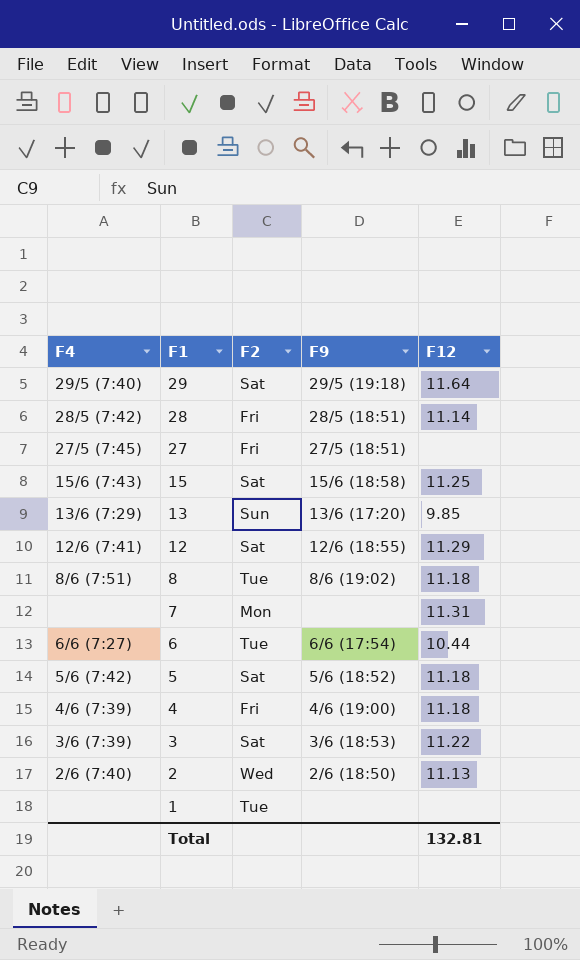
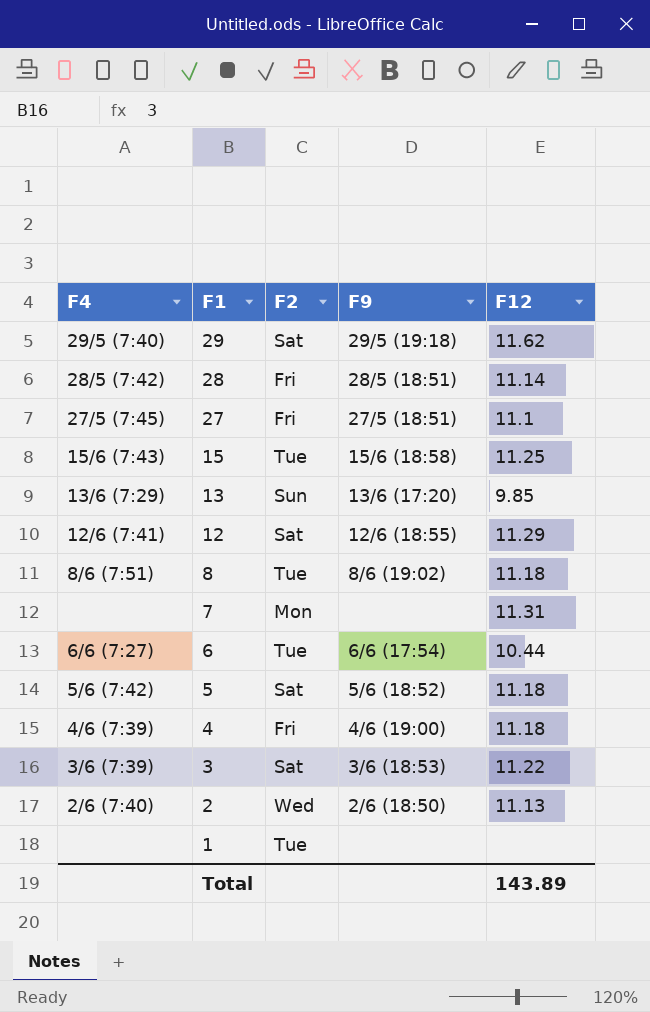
29 | F12: 11.64 -> 11.62
27 | F12: none -> 11.1
15 | F2: Sat -> Tue
Total | F12: 132.81 -> 143.89

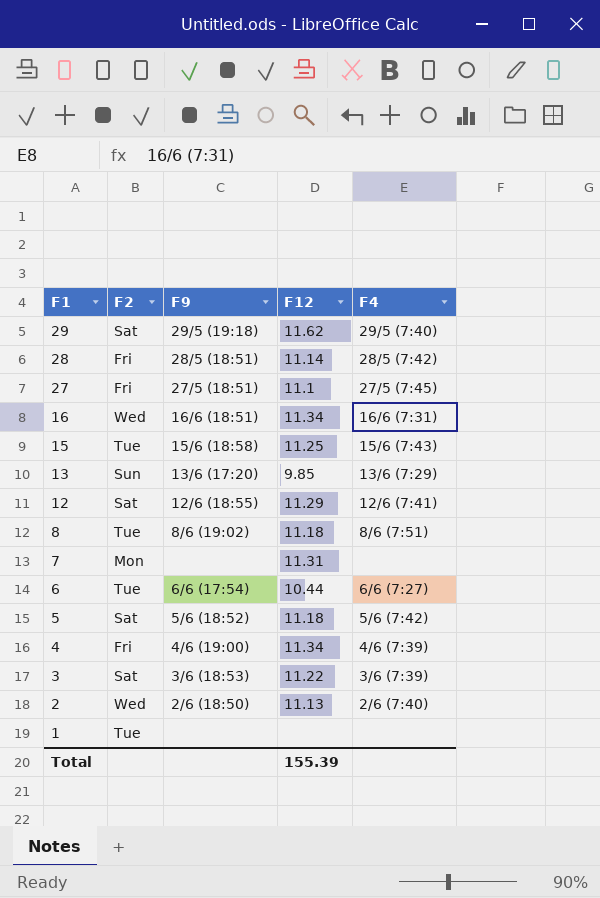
column F4 | position: 1 -> 5
row 16: none -> Wed | 16/6 (18:51) | 11.34 | 16/6 (7:31)
4 | F12: 11.18 -> 11.34
Total | F12: 143.89 -> 155.39

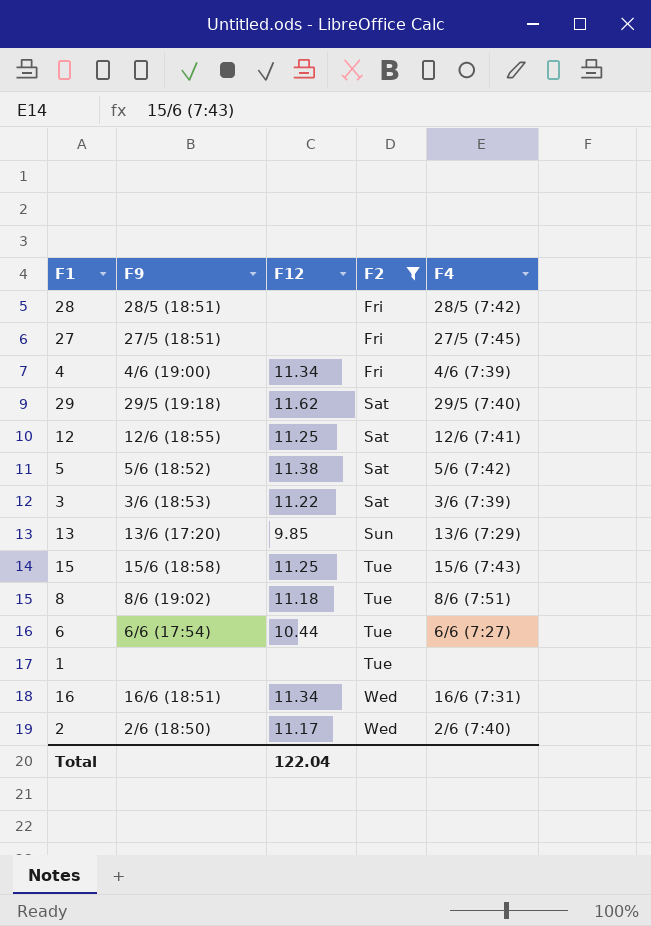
filter: none -> F2 != Mon
row order: F1 descending -> F2 ascending
column F2 | position: 2 -> 4
28 | F12: 11.14 -> none
27 | F12: 11.1 -> none
12 | F12: 11.29 -> 11.25
5 | F12: 11.18 -> 11.38
2 | F12: 11.13 -> 11.17
Total | F12: 155.39 -> 122.04

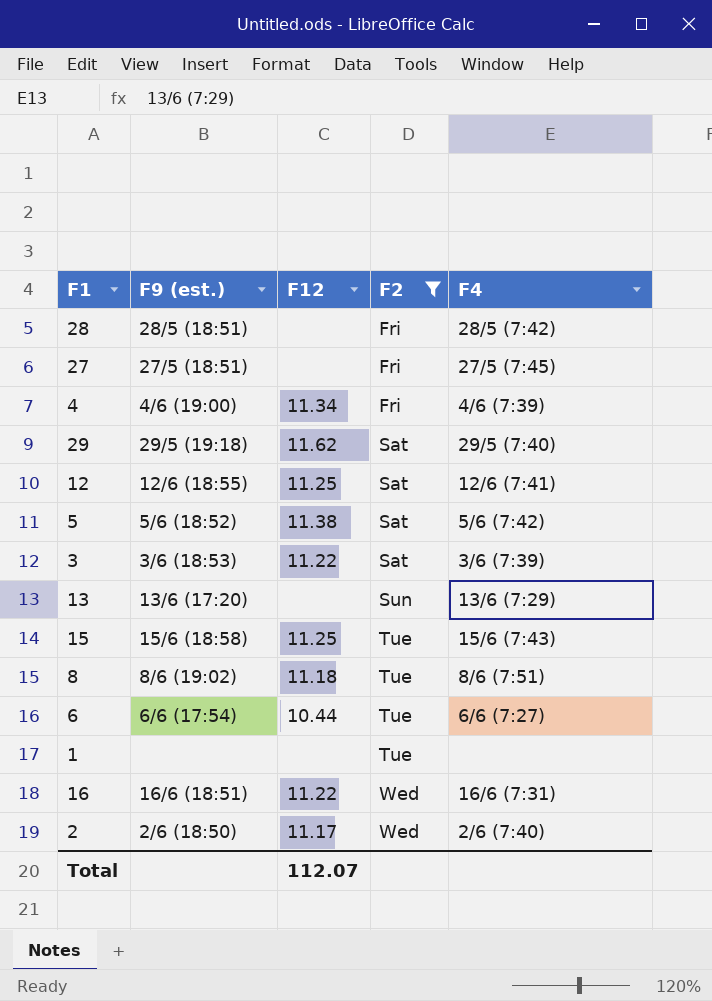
column name: F9 -> F9 (est.)
13 | F12: 9.85 -> none
16 | F12: 11.34 -> 11.22
Total | F12: 122.04 -> 112.07

